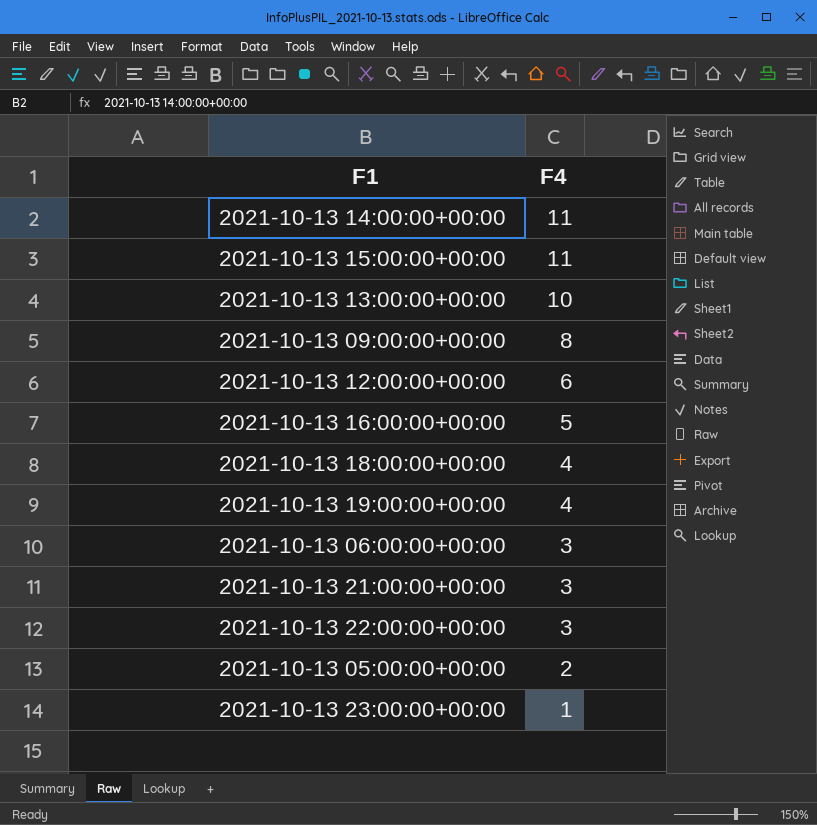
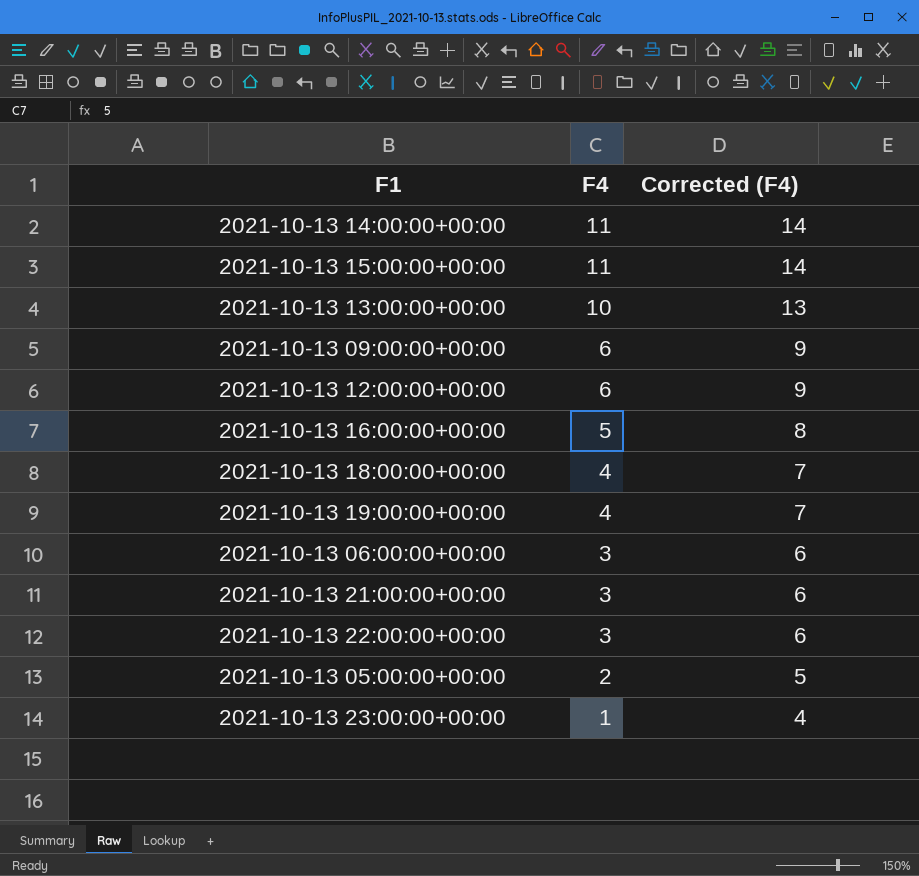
column Corrected (F4) | formula: none -> [F4] + 3
2021-10-13 09:00:00+00:00 | F4: 8 -> 6

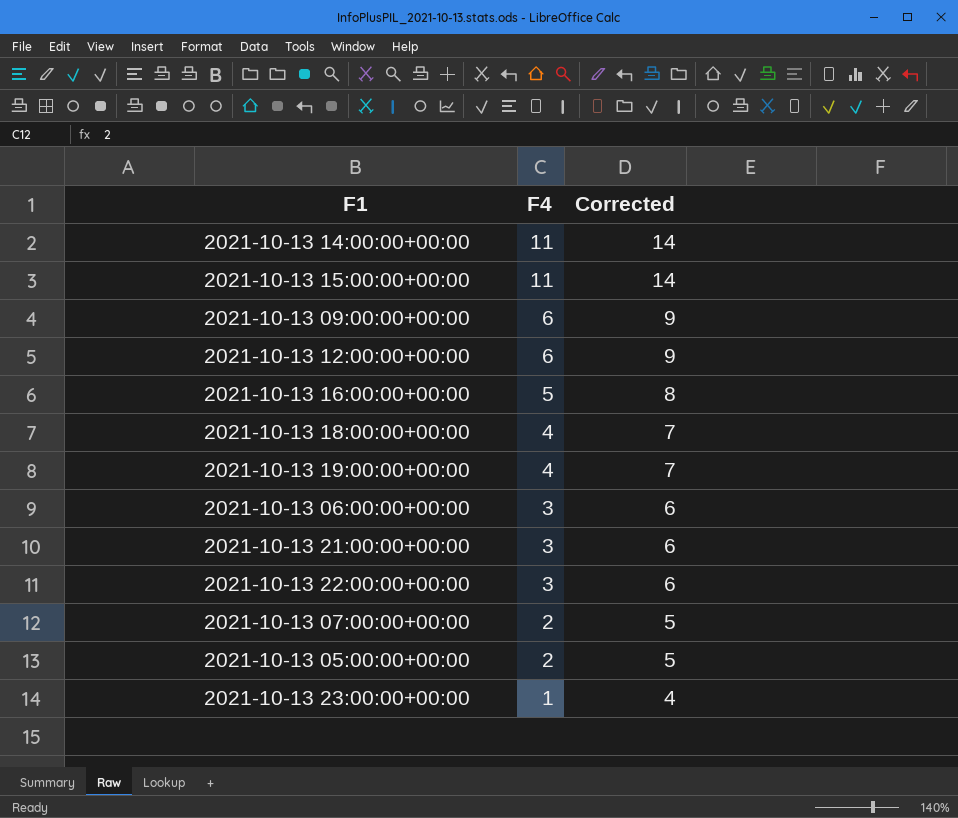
column name: Corrected (F4) -> Corrected
row 2021-10-13 13:00:00+00:00: 10 | 13 -> none
row 2021-10-13 07:00:00+00:00: none -> 2 | 5

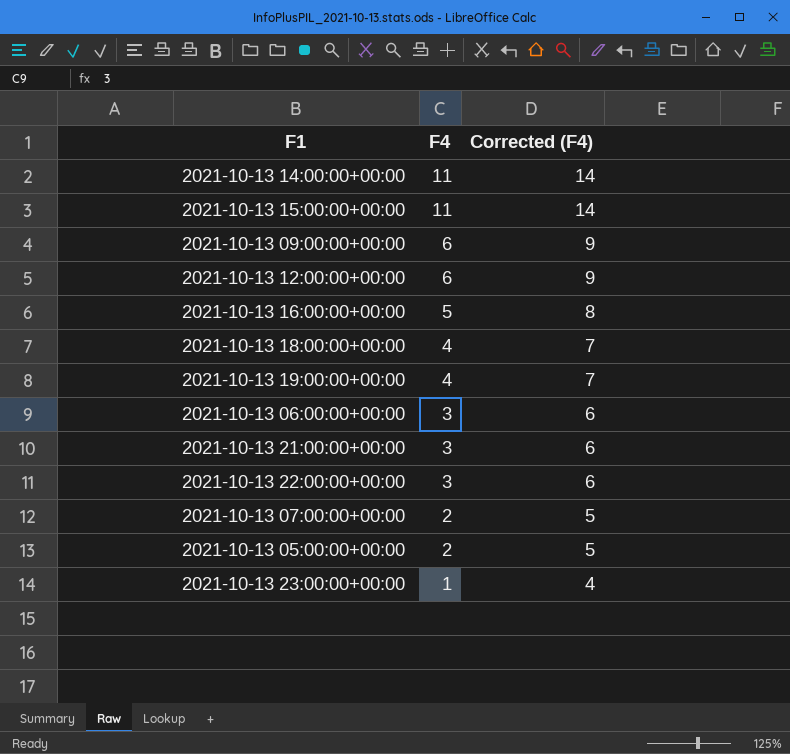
column name: Corrected -> Corrected (F4)

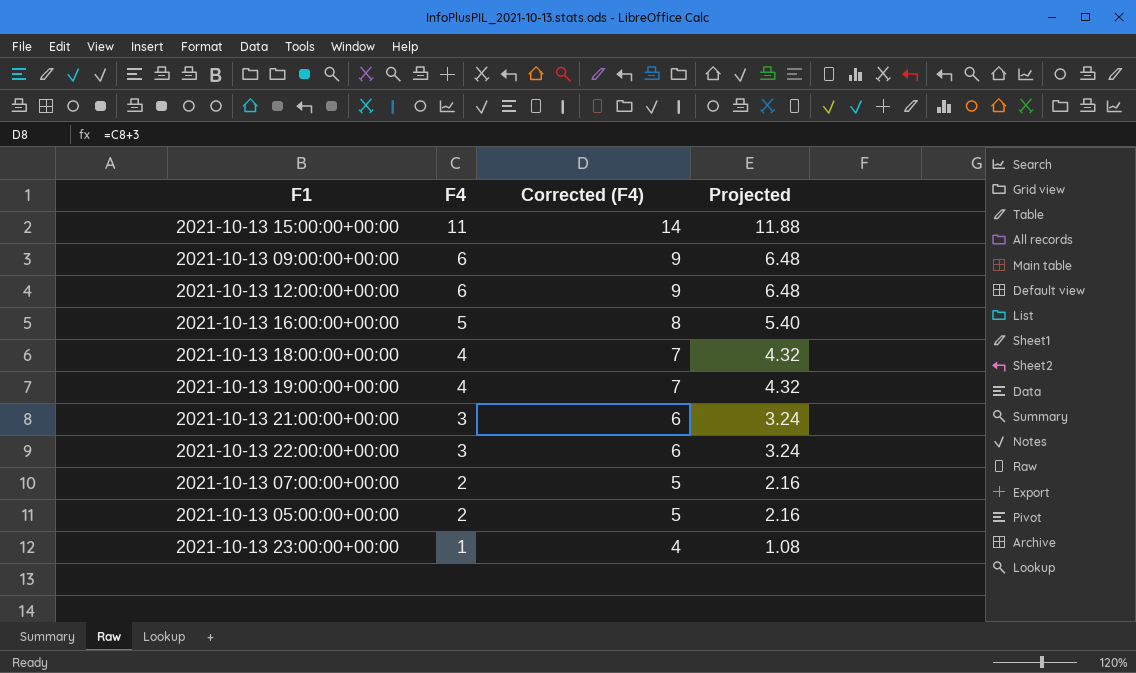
column Projected | formula: none -> [F4] * 1.08
row 2021-10-13 14:00:00+00:00: 11 | 14 -> none
row 2021-10-13 06:00:00+00:00: 3 | 6 -> none

